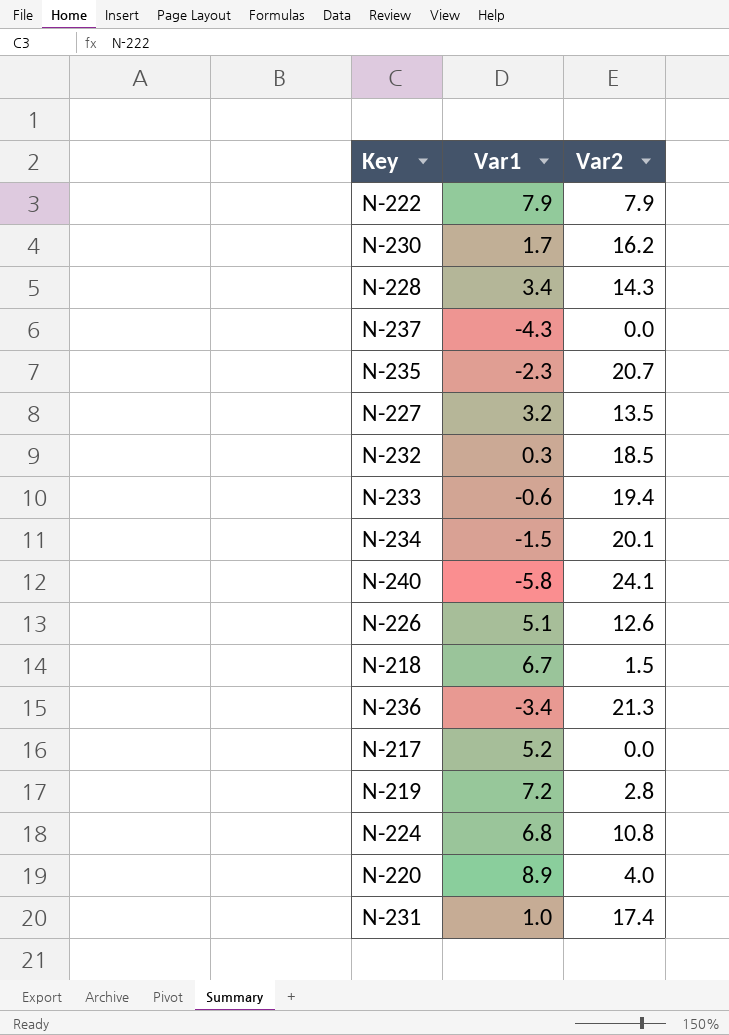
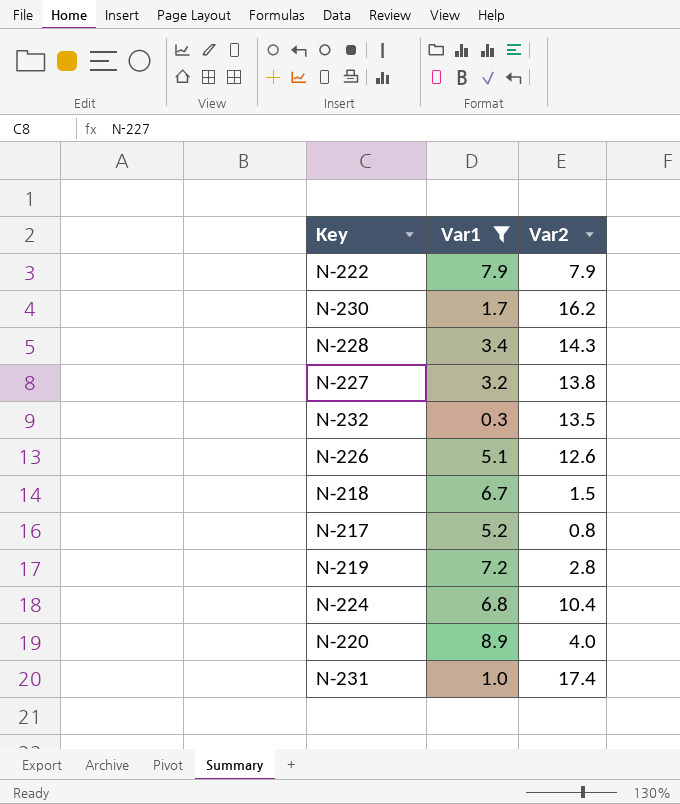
filter: none -> Var1 >= 0.3
N-227 | Var2: 13.5 -> 13.8
N-232 | Var2: 18.5 -> 13.5
N-217 | Var2: 0.0 -> 0.8
N-224 | Var2: 10.8 -> 10.4

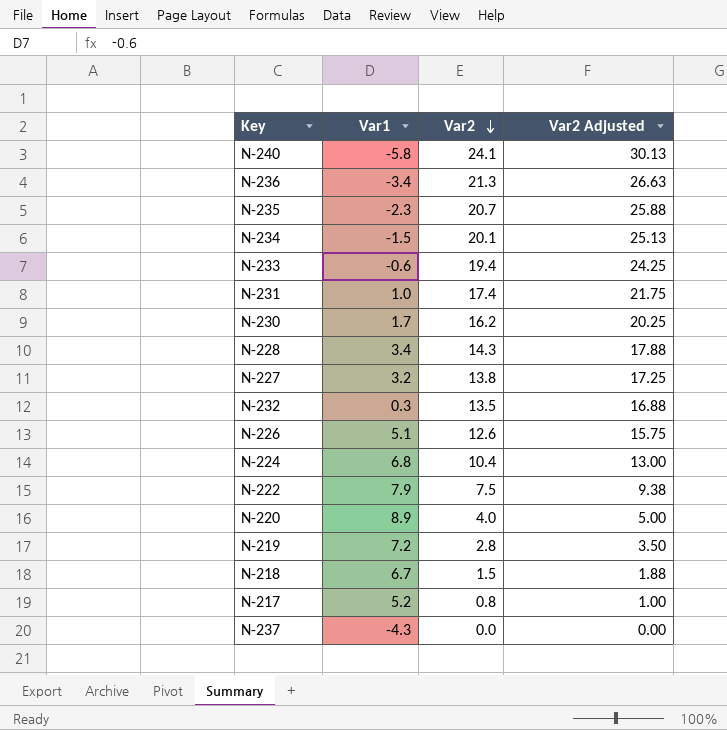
filter: Var1 >= 0.3 -> none
row order: none -> Var2 descending
column Var2 Adjusted | formula: none -> [Var2] * 1.25
N-222 | Var2: 7.9 -> 7.5

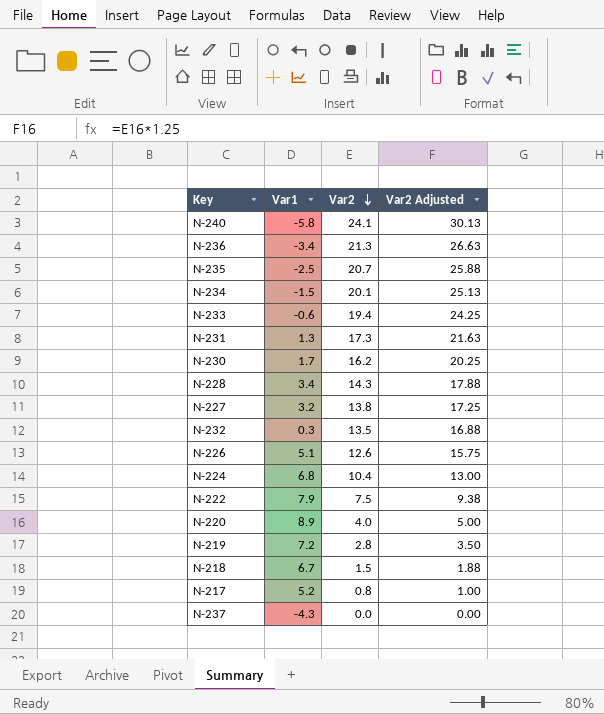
N-235 | Var1: -2.3 -> -2.5
N-231 | Var1: 1.0 -> 1.3
N-231 | Var2: 17.4 -> 17.3
N-231 | Var2 Adjusted: 21.75 -> 21.63

